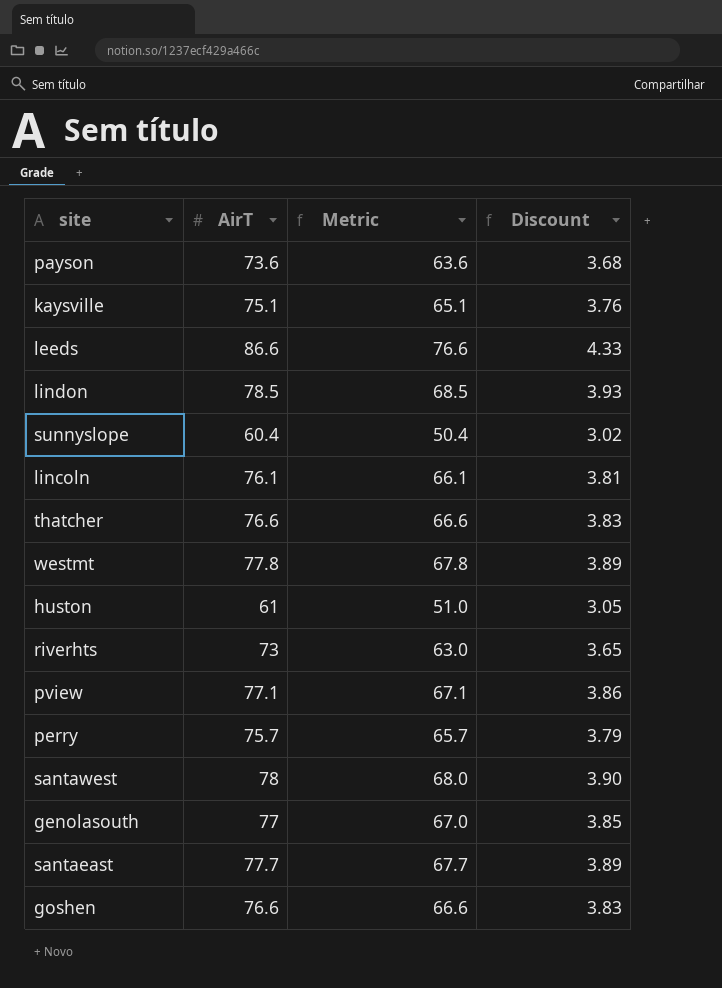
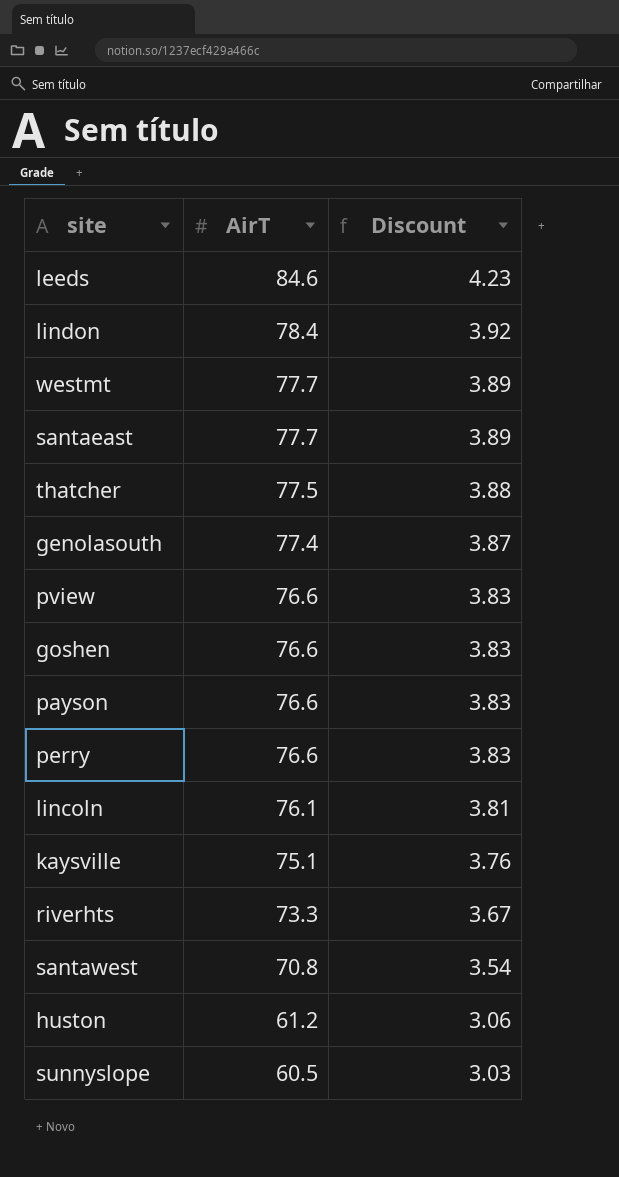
row order: none -> AirT descending
column Metric | formula: [AirT] - 10 -> none
leeds | AirT: 86.6 -> 84.6
leeds | Discount: 4.33 -> 4.23
lindon | AirT: 78.5 -> 78.4
lindon | Discount: 3.93 -> 3.92
westmt | AirT: 77.8 -> 77.7
thatcher | AirT: 76.6 -> 77.5
thatcher | Discount: 3.83 -> 3.88
genolasouth | AirT: 77 -> 77.4
genolasouth | Discount: 3.85 -> 3.87
pview | AirT: 77.1 -> 76.6
pview | Discount: 3.86 -> 3.83
payson | AirT: 73.6 -> 76.6
payson | Discount: 3.68 -> 3.83
perry | AirT: 75.7 -> 76.6
perry | Discount: 3.79 -> 3.83
riverhts | AirT: 73 -> 73.3
riverhts | Discount: 3.65 -> 3.67
santawest | AirT: 78 -> 70.8
santawest | Discount: 3.90 -> 3.54
huston | AirT: 61 -> 61.2
huston | Discount: 3.05 -> 3.06
sunnyslope | AirT: 60.4 -> 60.5
sunnyslope | Discount: 3.02 -> 3.03

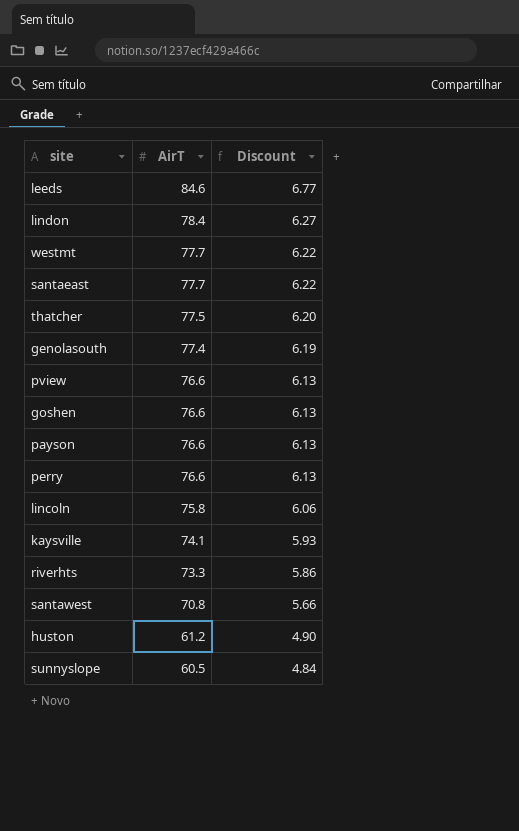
column Discount | formula: [AirT] * 0.05 -> [AirT] * 0.08
lincoln | AirT: 76.1 -> 75.8
kaysville | AirT: 75.1 -> 74.1

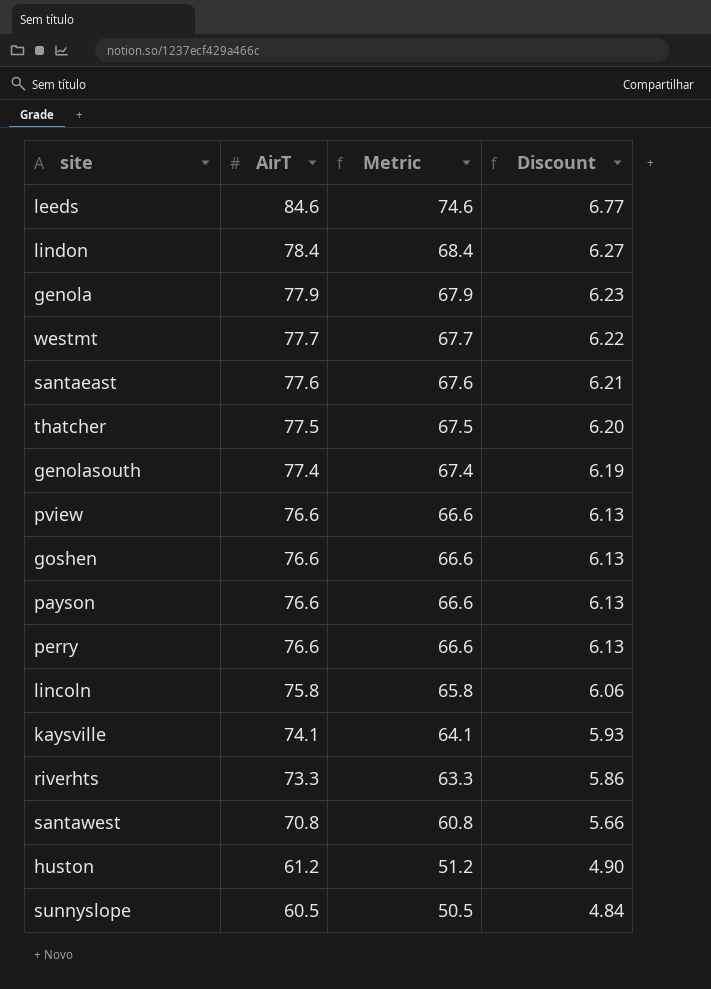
column Metric | formula: none -> [AirT] - 10
row genola: none -> 77.9 | 67.9 | 6.23
santaeast | AirT: 77.7 -> 77.6
santaeast | Discount: 6.22 -> 6.21

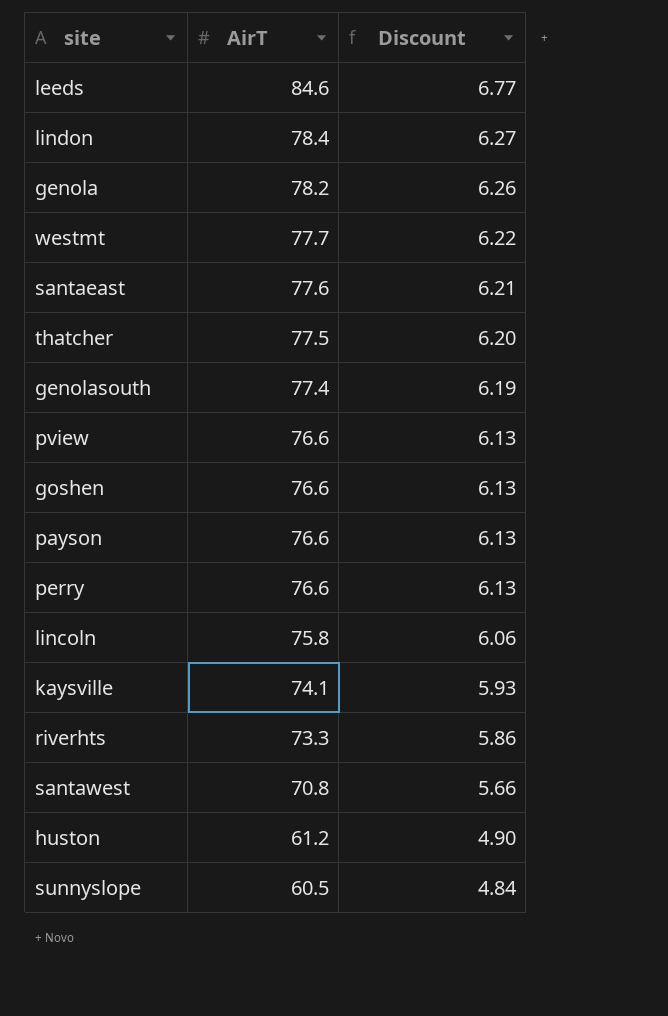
column Metric | formula: [AirT] - 10 -> none
genola | AirT: 77.9 -> 78.2
genola | Discount: 6.23 -> 6.26

